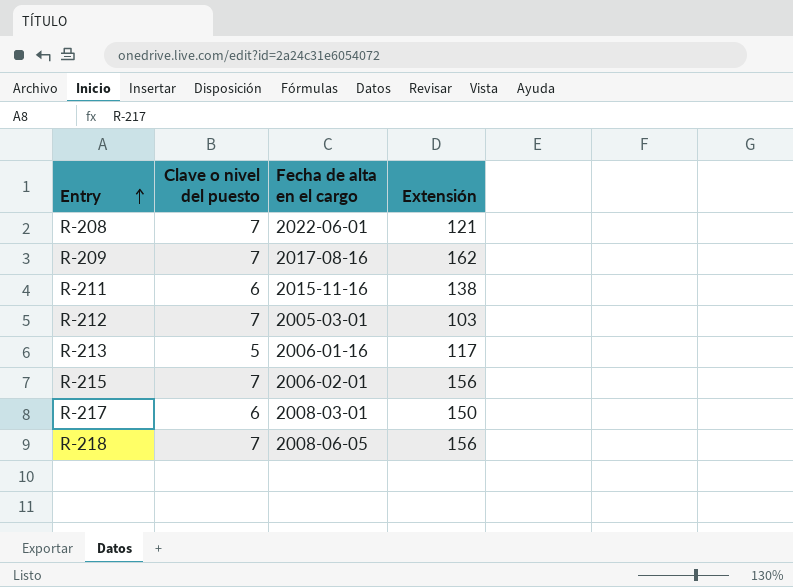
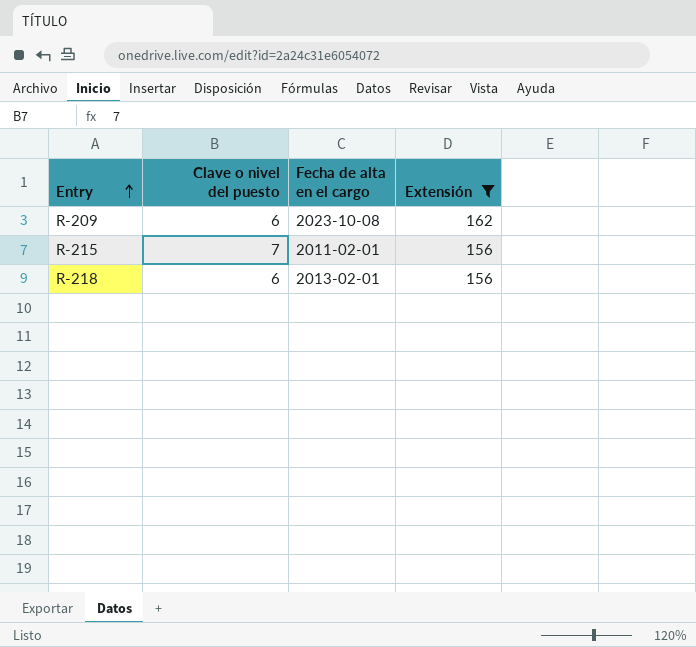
filter: none -> Extensión >= 156
R-209 | Clave o nivel del puesto: 7 -> 6
R-209 | Fecha de alta en el cargo: 2017-08-16 -> 2023-10-08
R-215 | Fecha de alta en el cargo: 2006-02-01 -> 2011-02-01
R-218 | Clave o nivel del puesto: 7 -> 6
R-218 | Fecha de alta en el cargo: 2008-06-05 -> 2013-02-01

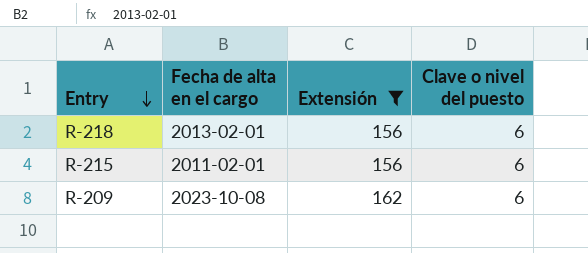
row order: Entry ascending -> Entry descending
column Clave o nivel del puesto | position: 2 -> 4
R-215 | Clave o nivel del puesto: 7 -> 6

